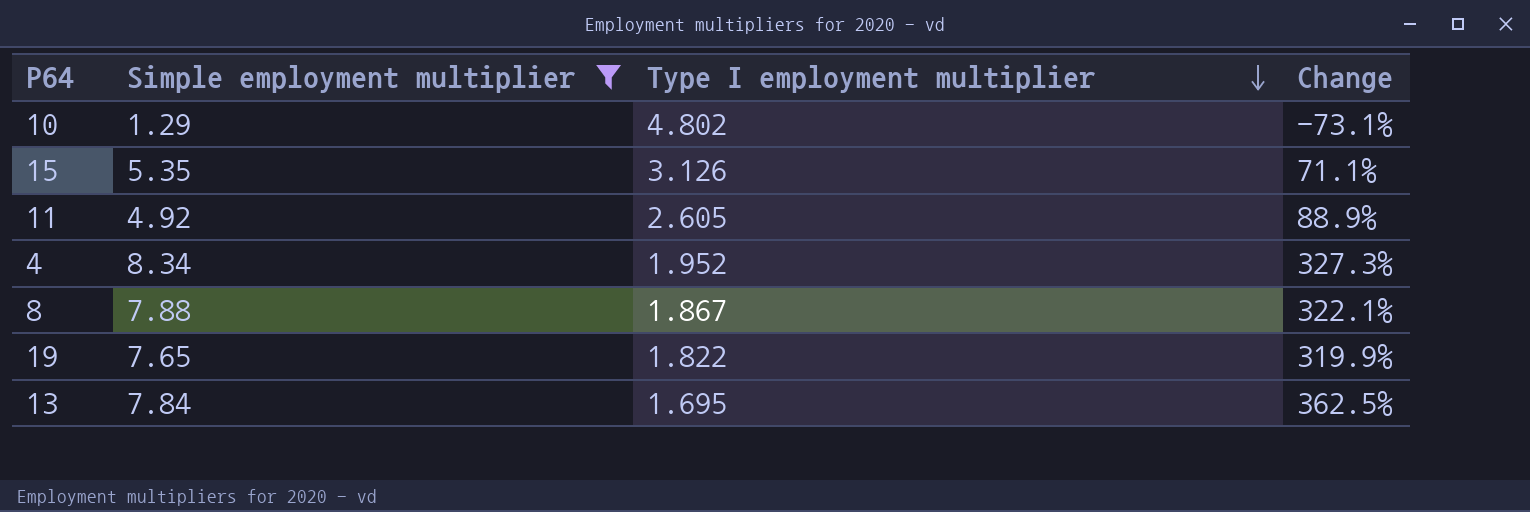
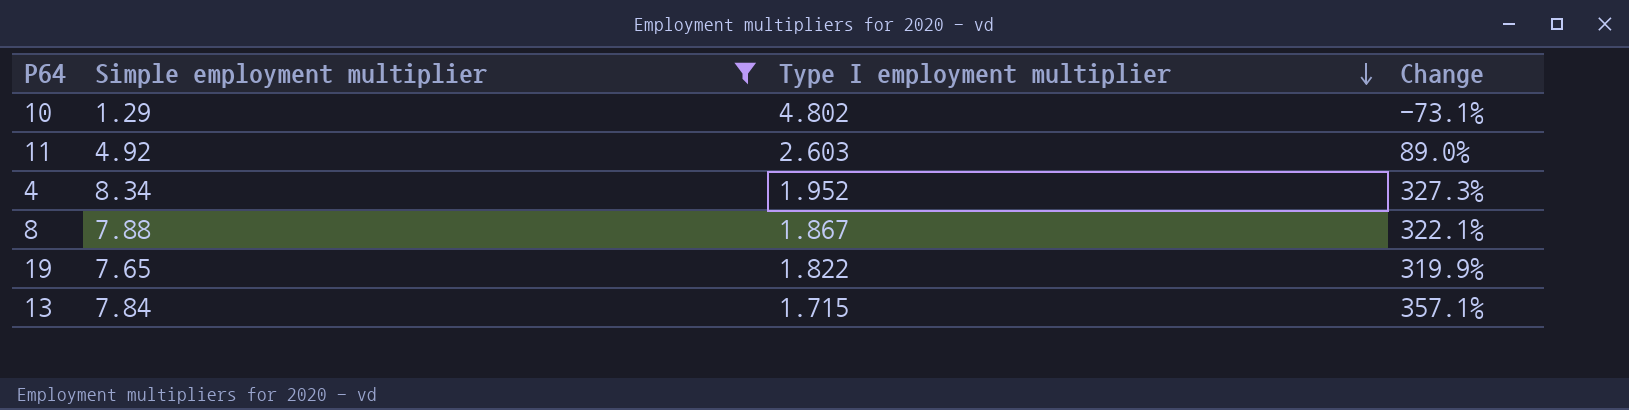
row 15: 5.35 | 3.126 | 71.1% -> none
11 | Type I employment multiplier: 2.605 -> 2.603
11 | Change: 88.9% -> 89.0%
13 | Type I employment multiplier: 1.695 -> 1.715
13 | Change: 362.5% -> 357.1%

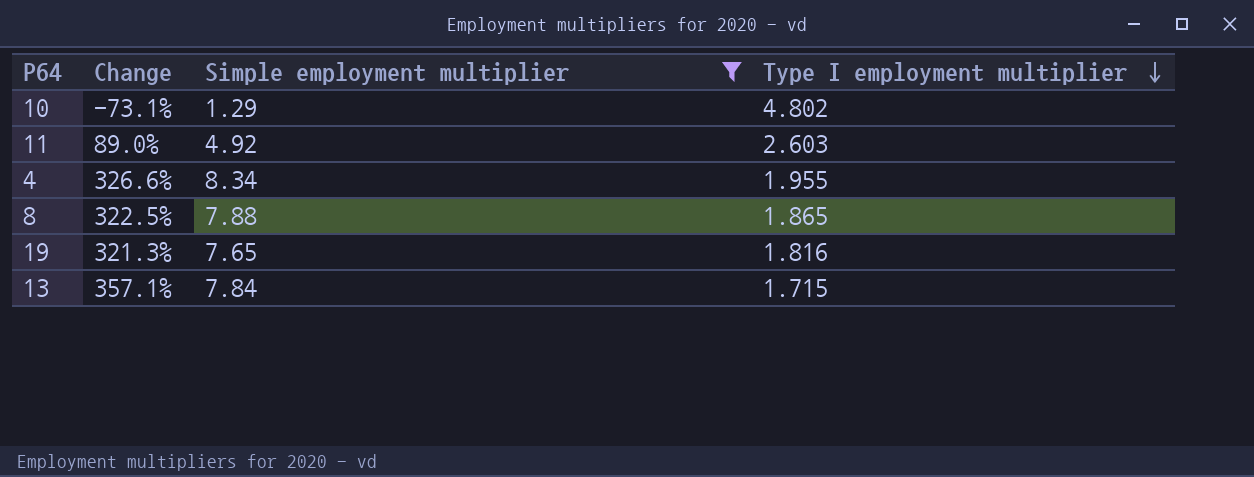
column Change | position: 4 -> 2
4 | Change: 327.3% -> 326.6%
4 | Type I employment multiplier: 1.952 -> 1.955
8 | Change: 322.1% -> 322.5%
8 | Type I employment multiplier: 1.867 -> 1.865
19 | Change: 319.9% -> 321.3%
19 | Type I employment multiplier: 1.822 -> 1.816

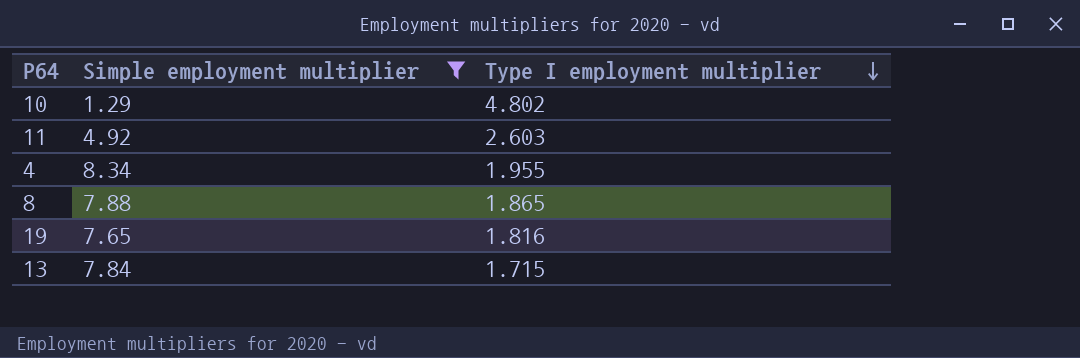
column Change | formula: ([Simple employment multiplier] - [Type I employment multiplier]) / [Type I employment multiplier] -> none

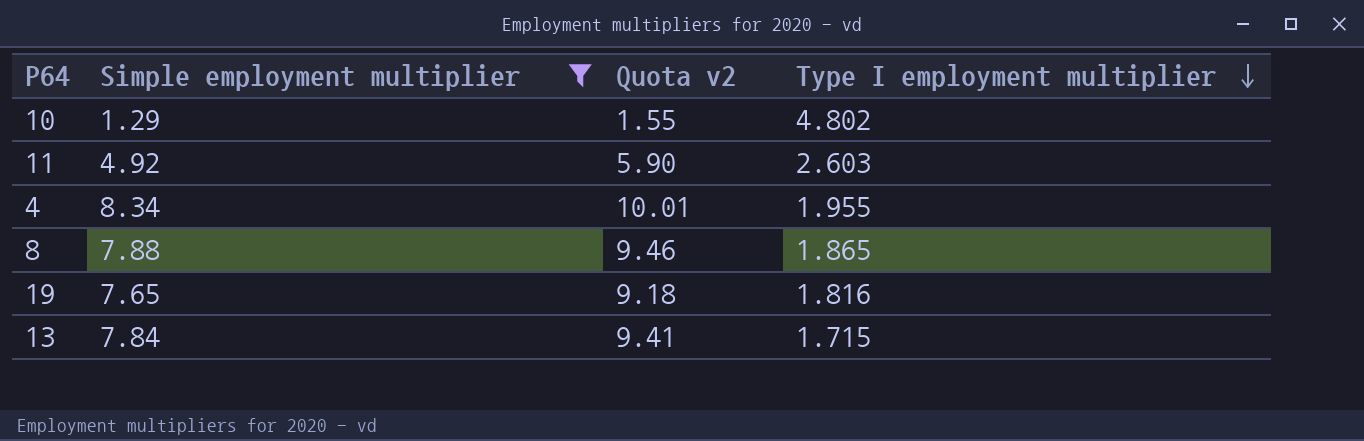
column Quota v2 | formula: none -> [Simple employment multiplier] * 1.2

